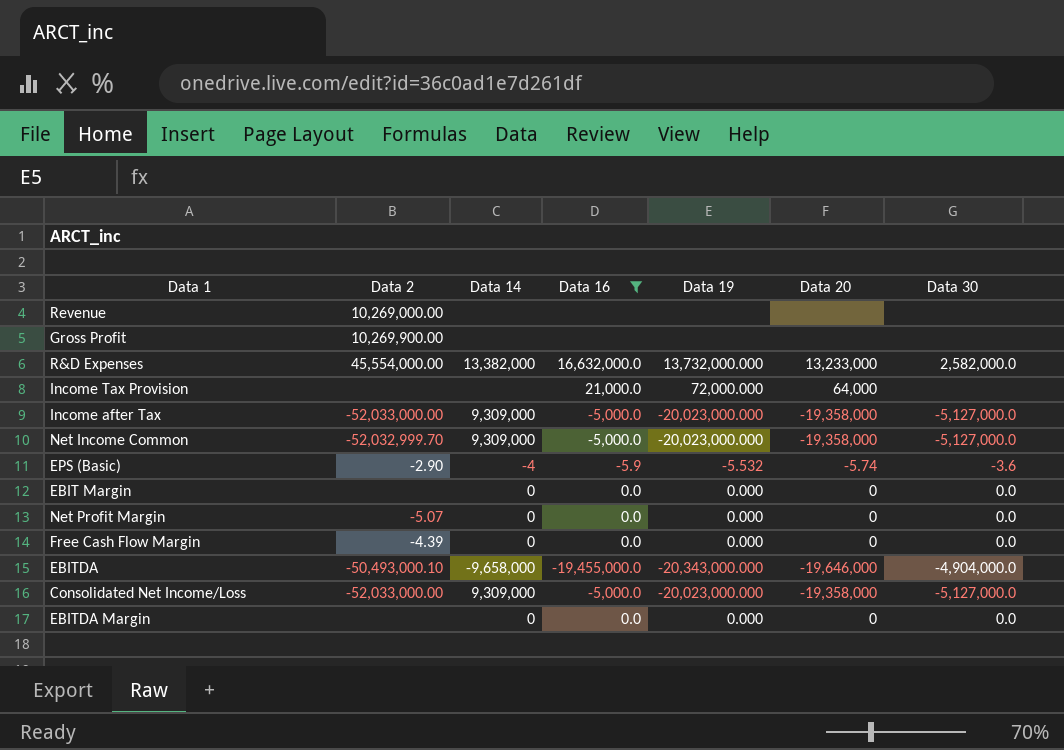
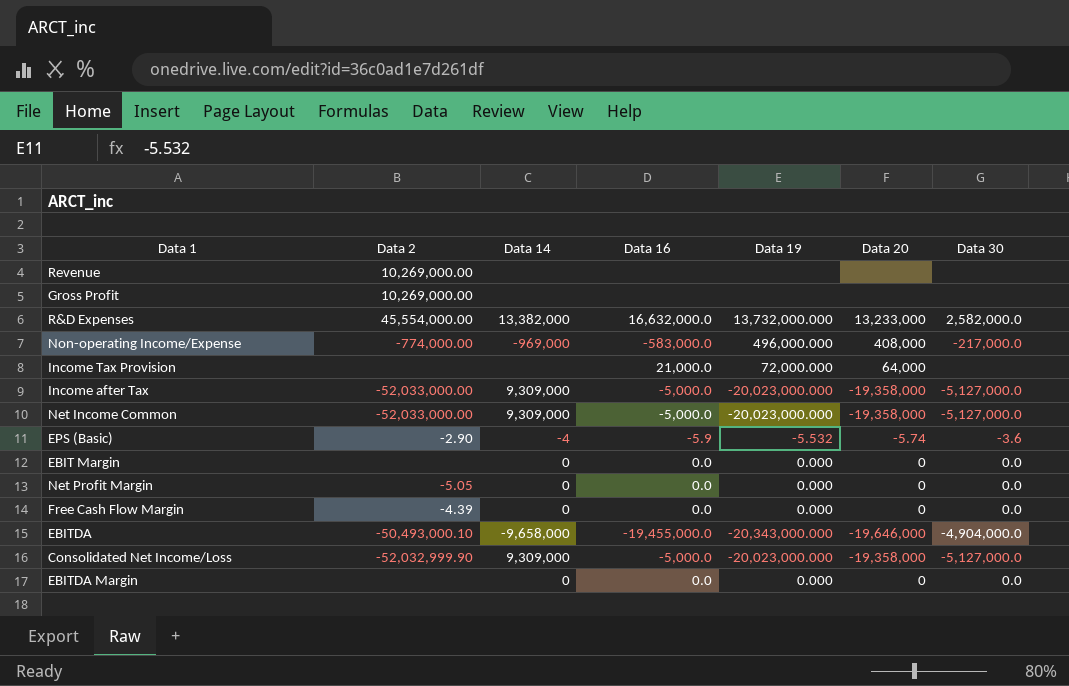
filter: Data 16 != -583,000.0 -> none
Gross Profit | Data 2: 10,269,900.00 -> 10,269,000.00
Net Income Common | Data 2: -52,032,999.70 -> -52,033,000.00
Net Profit Margin | Data 2: -5.07 -> -5.05
Consolidated Net Income/Loss | Data 2: -52,033,000.00 -> -52,032,999.90

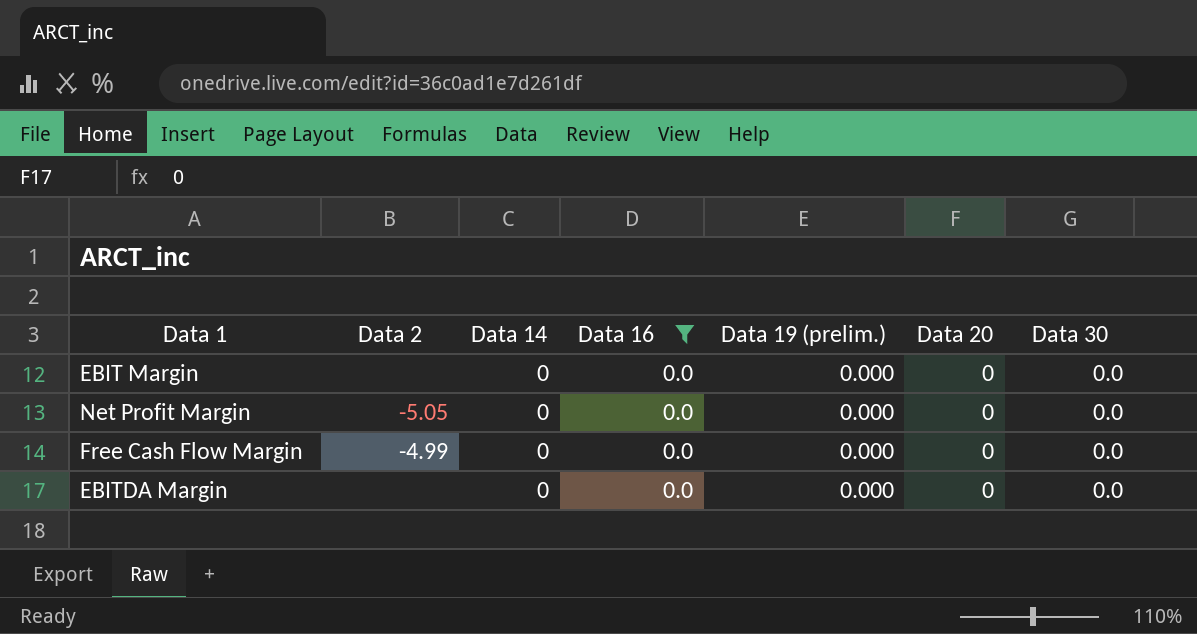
filter: none -> Data 16 = 0.0
column name: Data 19 -> Data 19 (prelim.)
Free Cash Flow Margin | Data 2: -4.39 -> -4.99

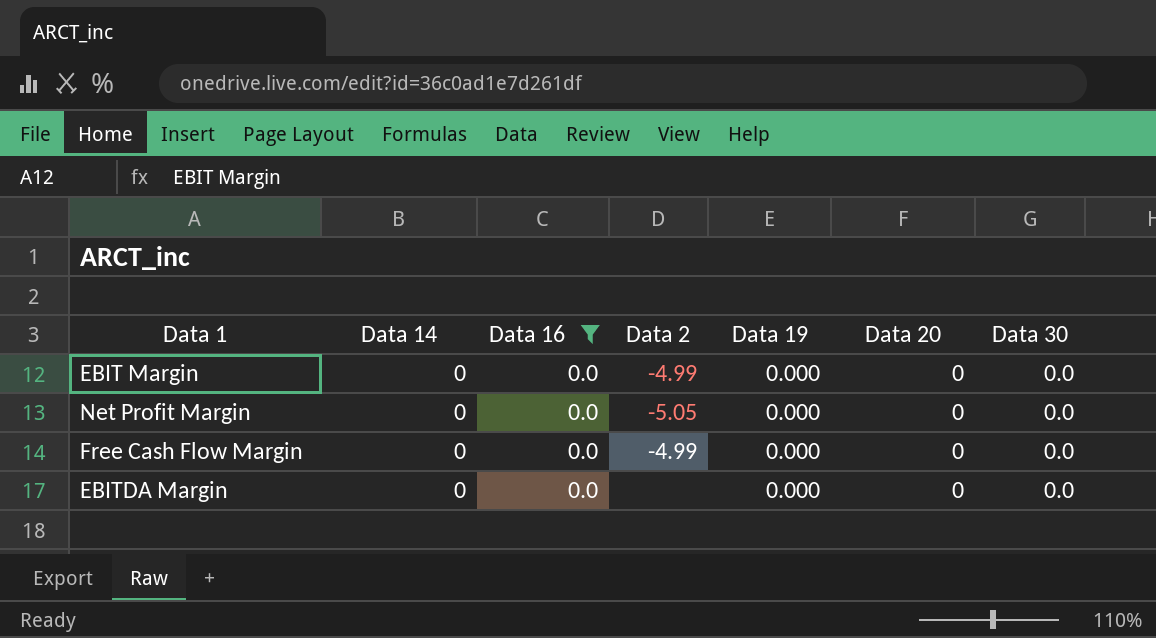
column Data 2 | position: 2 -> 4
column name: Data 19 (prelim.) -> Data 19
EBIT Margin | Data 2: none -> -4.99

